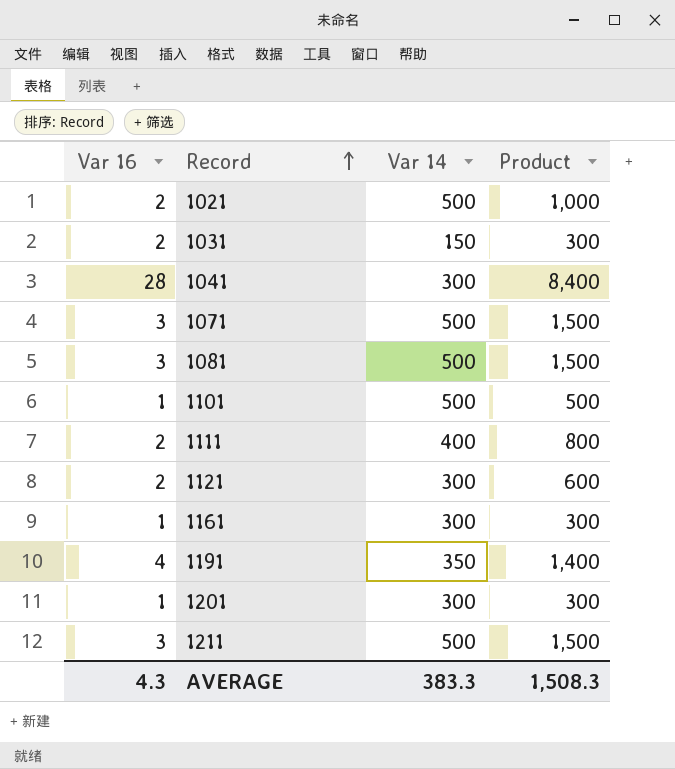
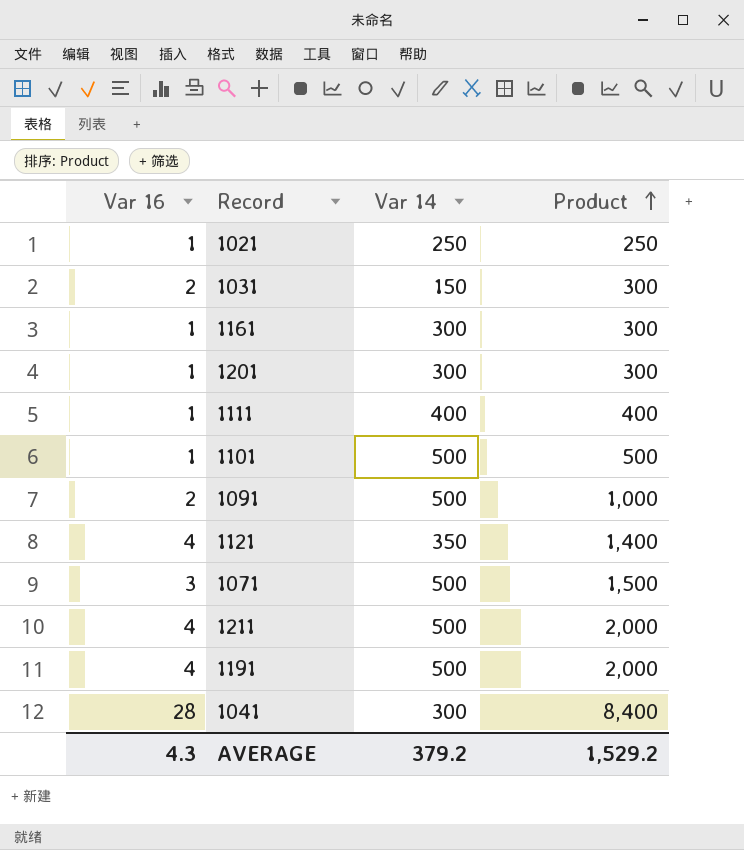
row order: Record ascending -> Product ascending
row 1081: 3 | 500 | 1,500 -> none
1021 | Var 16: 2 -> 1
1021 | Var 14: 500 -> 250
1021 | Product: 1,000 -> 250
1111 | Var 16: 2 -> 1
1111 | Product: 800 -> 400
row 1091: none -> 2 | 500 | 1,000
1121 | Var 16: 2 -> 4
1121 | Var 14: 300 -> 350
1121 | Product: 600 -> 1,400
1211 | Var 16: 3 -> 4
1211 | Product: 1,500 -> 2,000
1191 | Var 14: 350 -> 500
1191 | Product: 1,400 -> 2,000
AVERAGE | Var 14: 383.3 -> 379.2
AVERAGE | Product: 1,508.3 -> 1,529.2

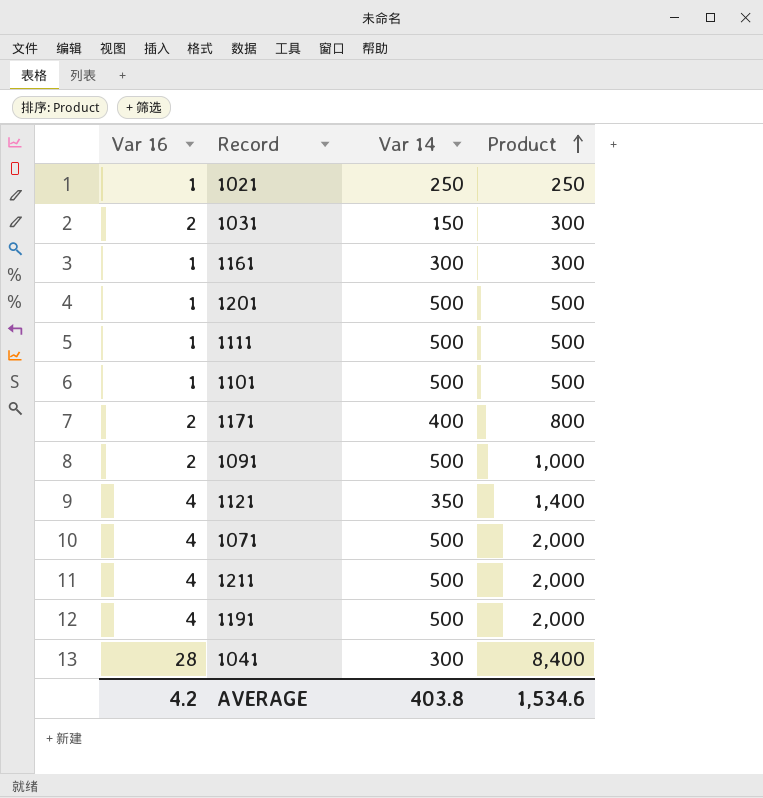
1201 | Var 14: 300 -> 500
1201 | Product: 300 -> 500
1111 | Var 14: 400 -> 500
1111 | Product: 400 -> 500
row 1171: none -> 2 | 400 | 800
1071 | Var 16: 3 -> 4
1071 | Product: 1,500 -> 2,000
AVERAGE | Var 16: 4.3 -> 4.2
AVERAGE | Var 14: 379.2 -> 403.8
AVERAGE | Product: 1,529.2 -> 1,534.6

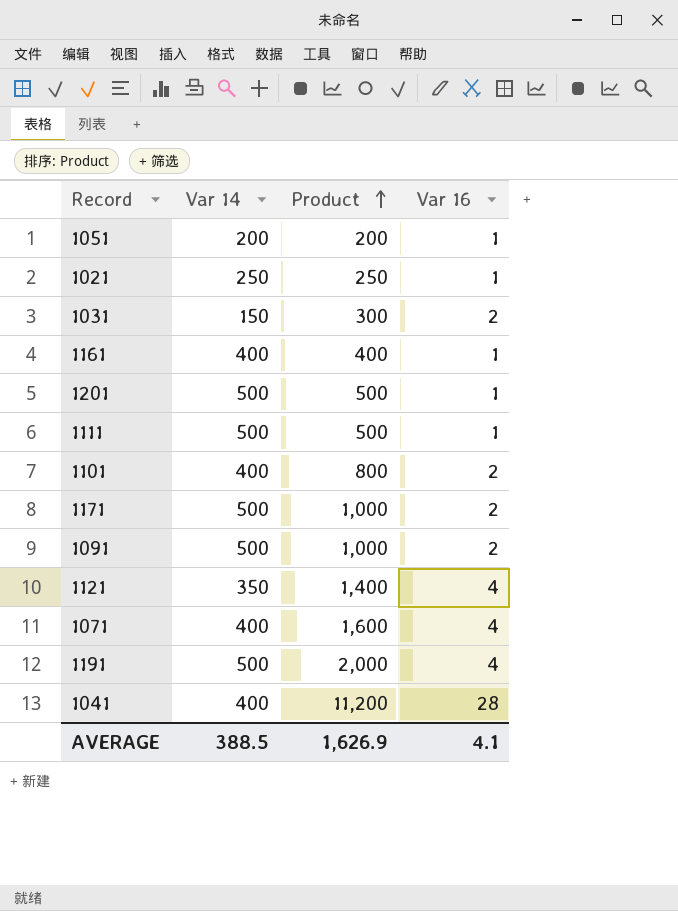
column Var 16 | position: 1 -> 4
row 1211: 4 | 500 | 2,000 -> none
row 1051: none -> 200 | 200 | 1
1161 | Var 14: 300 -> 400
1161 | Product: 300 -> 400
1101 | Var 14: 500 -> 400
1101 | Product: 500 -> 800
1101 | Var 16: 1 -> 2
1171 | Var 14: 400 -> 500
1171 | Product: 800 -> 1,000
1071 | Var 14: 500 -> 400
1071 | Product: 2,000 -> 1,600
1041 | Var 14: 300 -> 400
1041 | Product: 8,400 -> 11,200
AVERAGE | Var 14: 403.8 -> 388.5
AVERAGE | Product: 1,534.6 -> 1,626.9
AVERAGE | Var 16: 4.2 -> 4.1

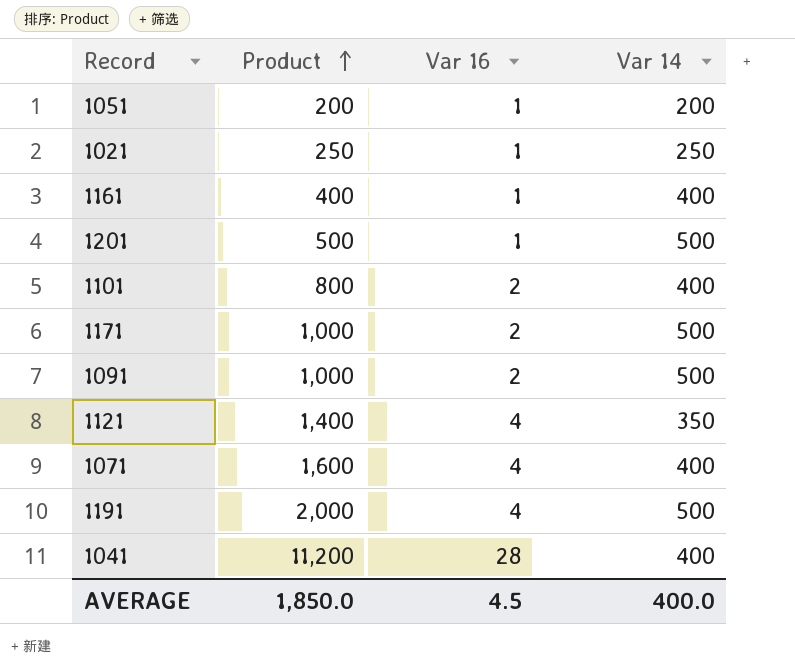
column Var 14 | position: 2 -> 4
row 1031: 150 | 300 | 2 -> none
row 1111: 500 | 500 | 1 -> none
AVERAGE | Product: 1,626.9 -> 1,850.0
AVERAGE | Var 16: 4.1 -> 4.5
AVERAGE | Var 14: 388.5 -> 400.0

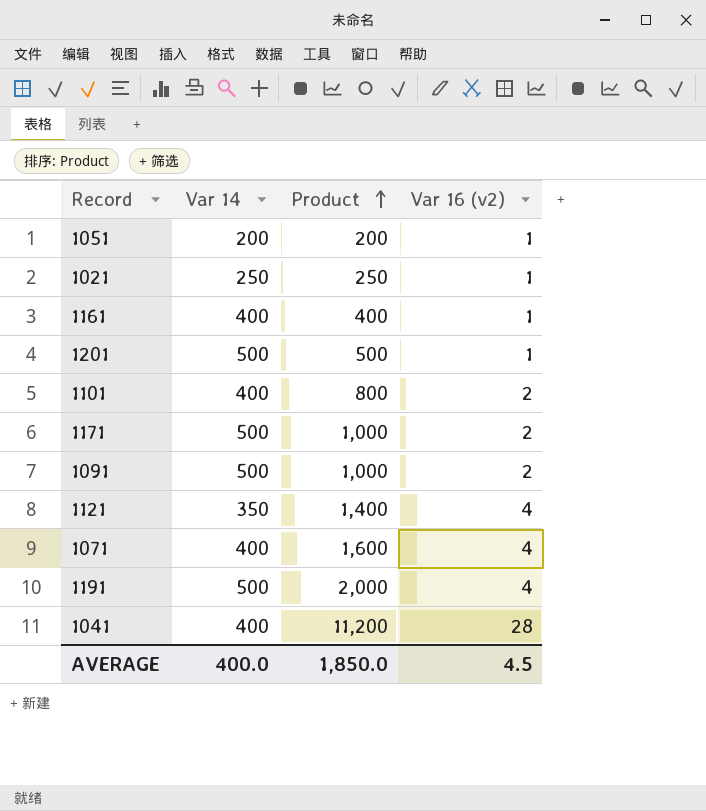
column Var 14 | position: 4 -> 2
column name: Var 16 -> Var 16 (v2)

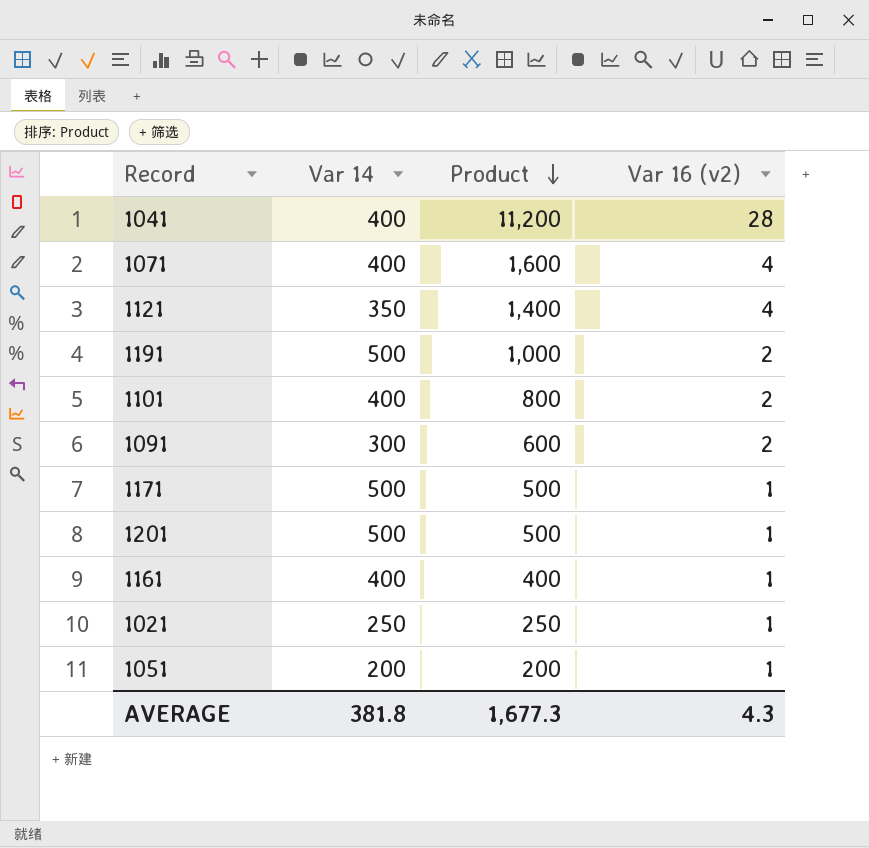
row order: Product ascending -> Product descending
1191 | Product: 2,000 -> 1,000
1191 | Var 16 (v2): 4 -> 2
1091 | Var 14: 500 -> 300
1091 | Product: 1,000 -> 600
1171 | Product: 1,000 -> 500
1171 | Var 16 (v2): 2 -> 1
AVERAGE | Var 14: 400.0 -> 381.8
AVERAGE | Product: 1,850.0 -> 1,677.3
AVERAGE | Var 16 (v2): 4.5 -> 4.3

